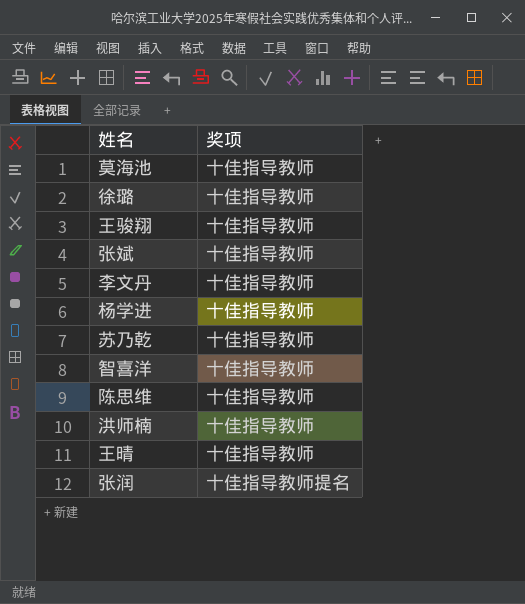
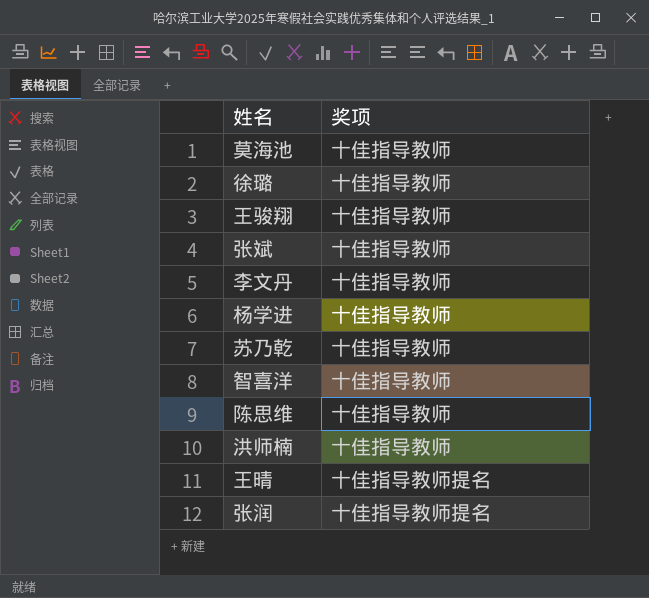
王晴 | 奖项: 十佳指导教师 -> 十佳指导教师提名

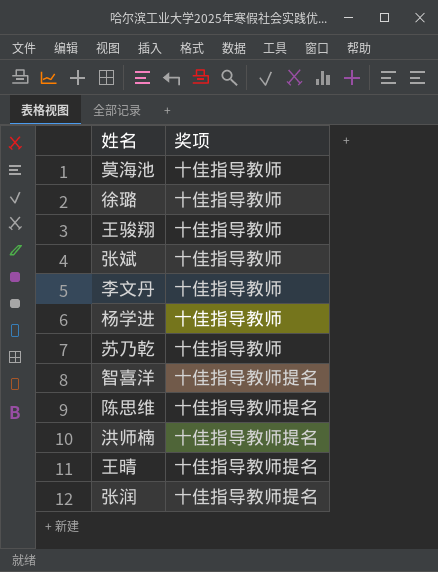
智喜洋 | 奖项: 十佳指导教师 -> 十佳指导教师提名
陈思维 | 奖项: 十佳指导教师 -> 十佳指导教师提名
洪师楠 | 奖项: 十佳指导教师 -> 十佳指导教师提名

